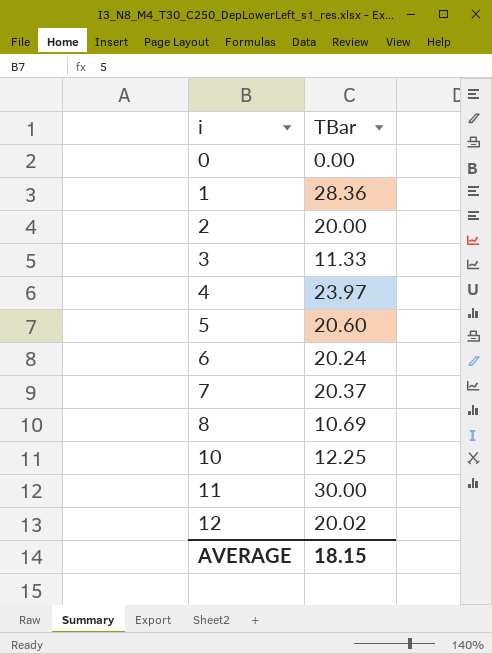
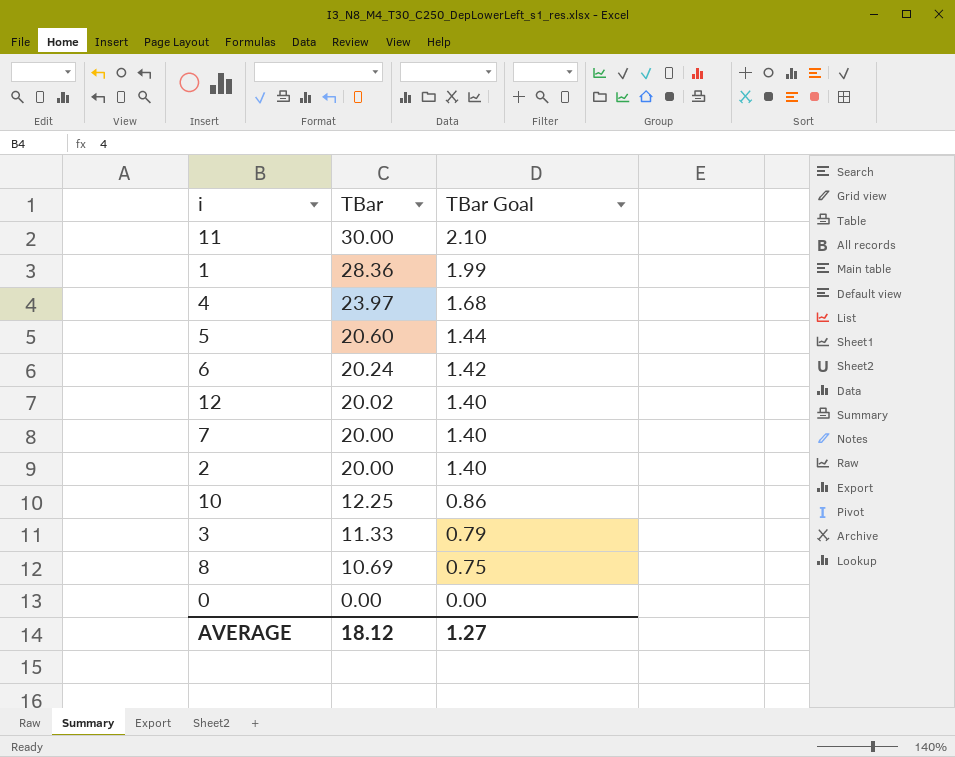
row order: i ascending -> TBar descending
column TBar Goal | formula: none -> [TBar] * 0.07
7 | TBar: 20.37 -> 20.00
AVERAGE | TBar: 18.15 -> 18.12

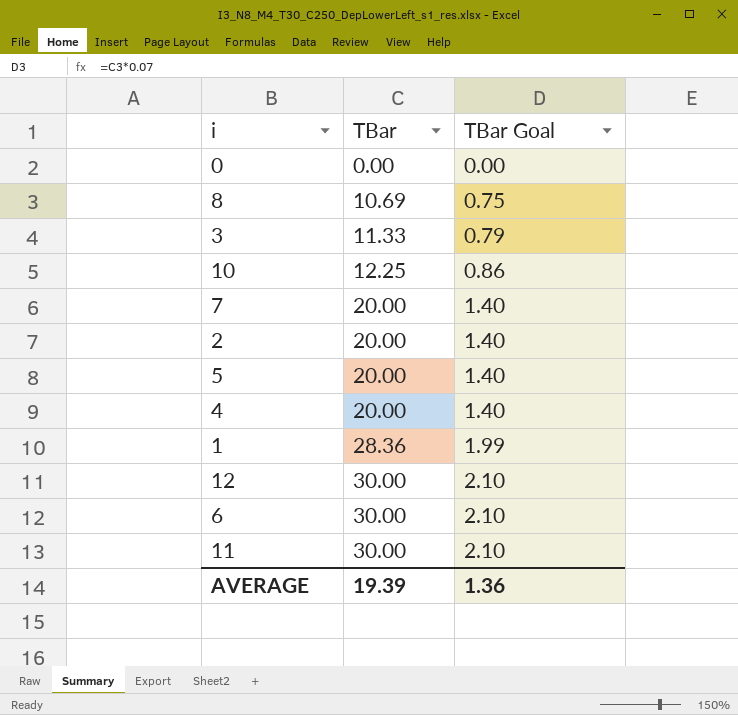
row order: TBar descending -> TBar ascending
5 | TBar: 20.60 -> 20.00
5 | TBar Goal: 1.44 -> 1.40
4 | TBar: 23.97 -> 20.00
4 | TBar Goal: 1.68 -> 1.40
12 | TBar: 20.02 -> 30.00
12 | TBar Goal: 1.40 -> 2.10
6 | TBar: 20.24 -> 30.00
6 | TBar Goal: 1.42 -> 2.10
AVERAGE | TBar: 18.12 -> 19.39
AVERAGE | TBar Goal: 1.27 -> 1.36

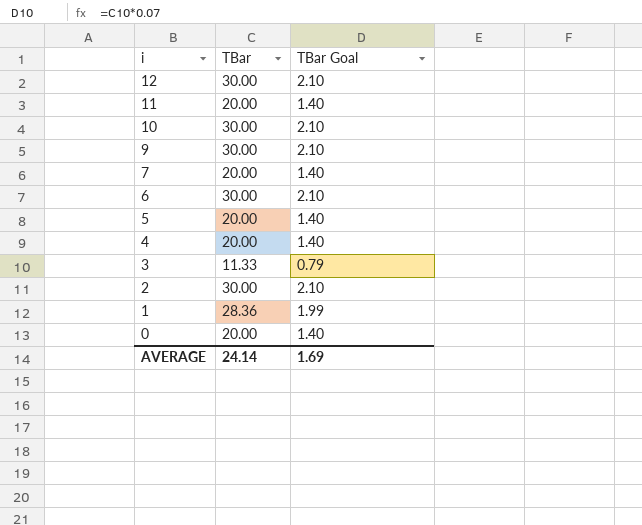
row order: TBar ascending -> i descending
row 8: 10.69 | 0.75 -> none
11 | TBar: 30.00 -> 20.00
11 | TBar Goal: 2.10 -> 1.40
10 | TBar: 12.25 -> 30.00
10 | TBar Goal: 0.86 -> 2.10
row 9: none -> 30.00 | 2.10
2 | TBar: 20.00 -> 30.00
2 | TBar Goal: 1.40 -> 2.10
0 | TBar: 0.00 -> 20.00
0 | TBar Goal: 0.00 -> 1.40
AVERAGE | TBar: 19.39 -> 24.14
AVERAGE | TBar Goal: 1.36 -> 1.69

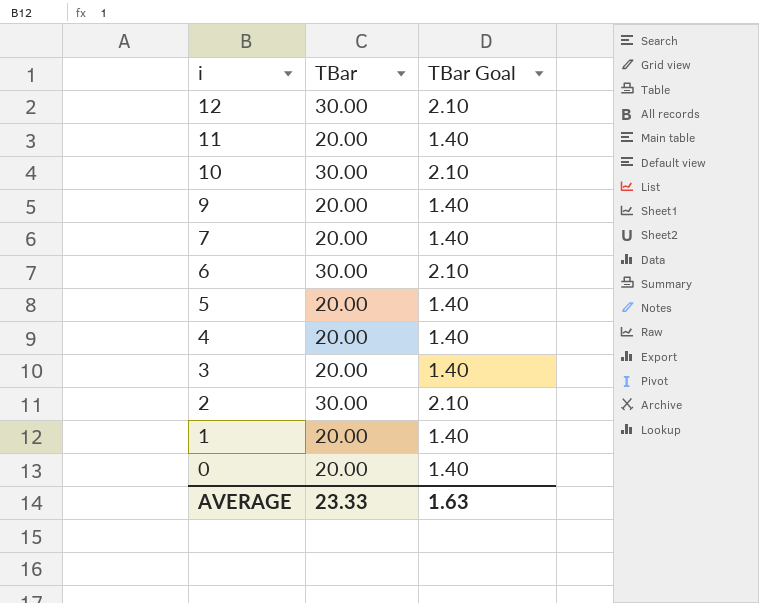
9 | TBar: 30.00 -> 20.00
9 | TBar Goal: 2.10 -> 1.40
3 | TBar: 11.33 -> 20.00
3 | TBar Goal: 0.79 -> 1.40
1 | TBar: 28.36 -> 20.00
1 | TBar Goal: 1.99 -> 1.40
AVERAGE | TBar: 24.14 -> 23.33
AVERAGE | TBar Goal: 1.69 -> 1.63

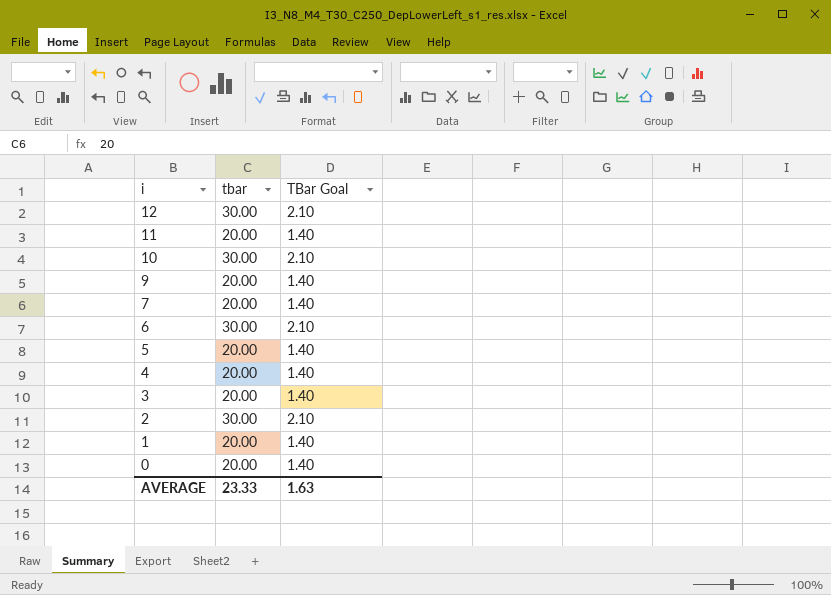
column name: TBar -> tbar

